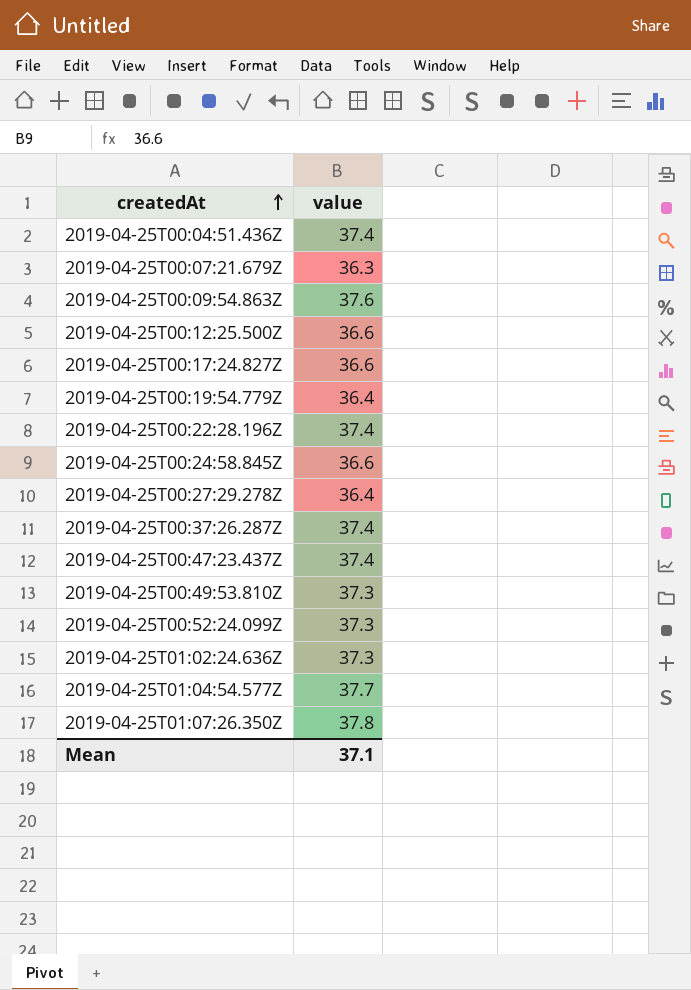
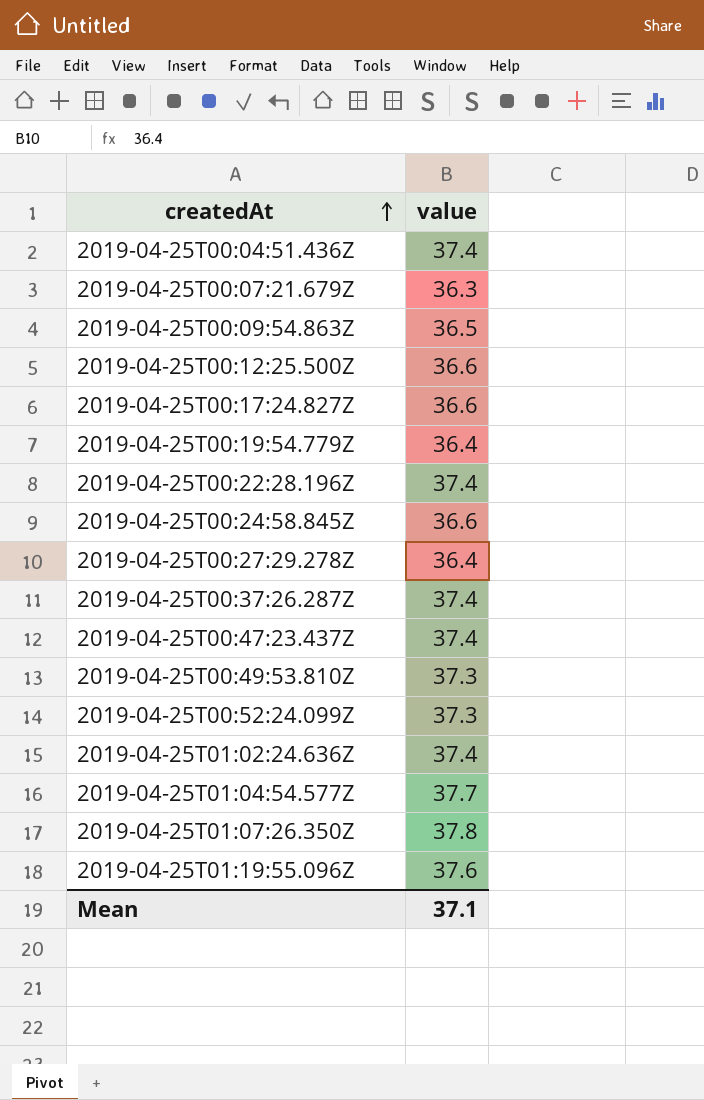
2019-04-25T00:09:54.863Z | value: 37.6 -> 36.5
2019-04-25T01:02:24.636Z | value: 37.3 -> 37.4
row 2019-04-25T01:19:55.096Z: none -> 37.6

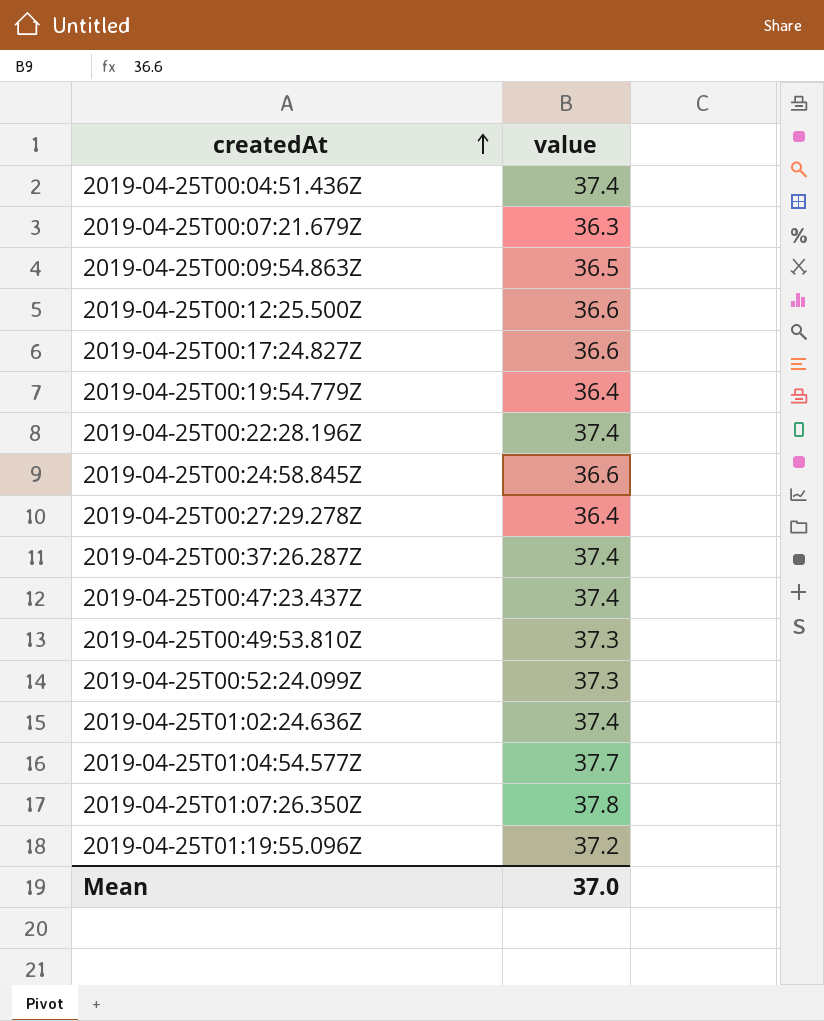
2019-04-25T01:19:55.096Z | value: 37.6 -> 37.2
Mean | value: 37.1 -> 37.0

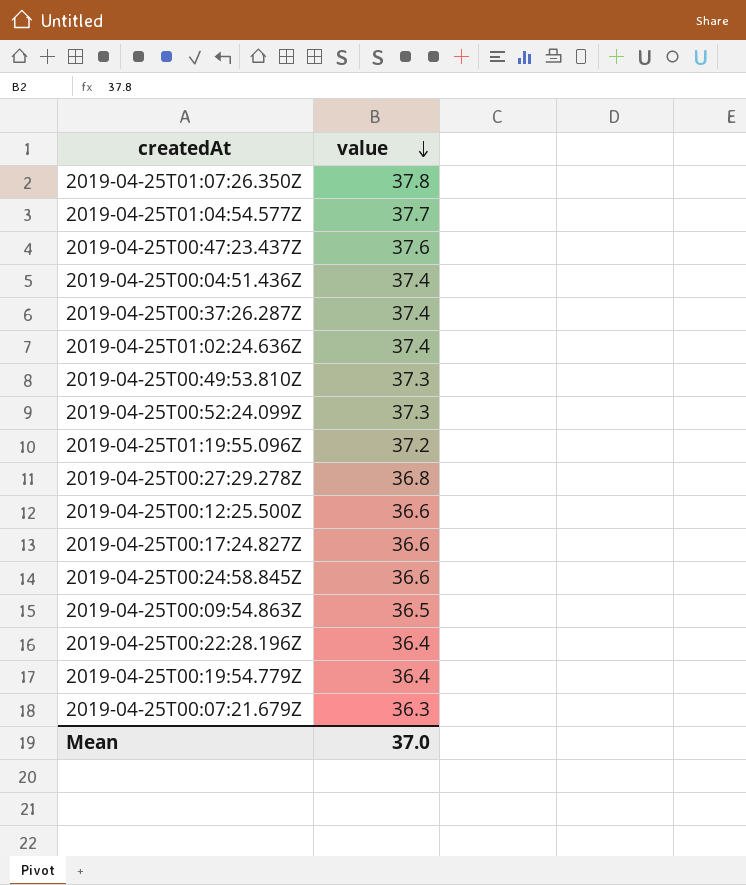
row order: createdAt ascending -> value descending
2019-04-25T00:47:23.437Z | value: 37.4 -> 37.6
2019-04-25T00:27:29.278Z | value: 36.4 -> 36.8
2019-04-25T00:22:28.196Z | value: 37.4 -> 36.4

